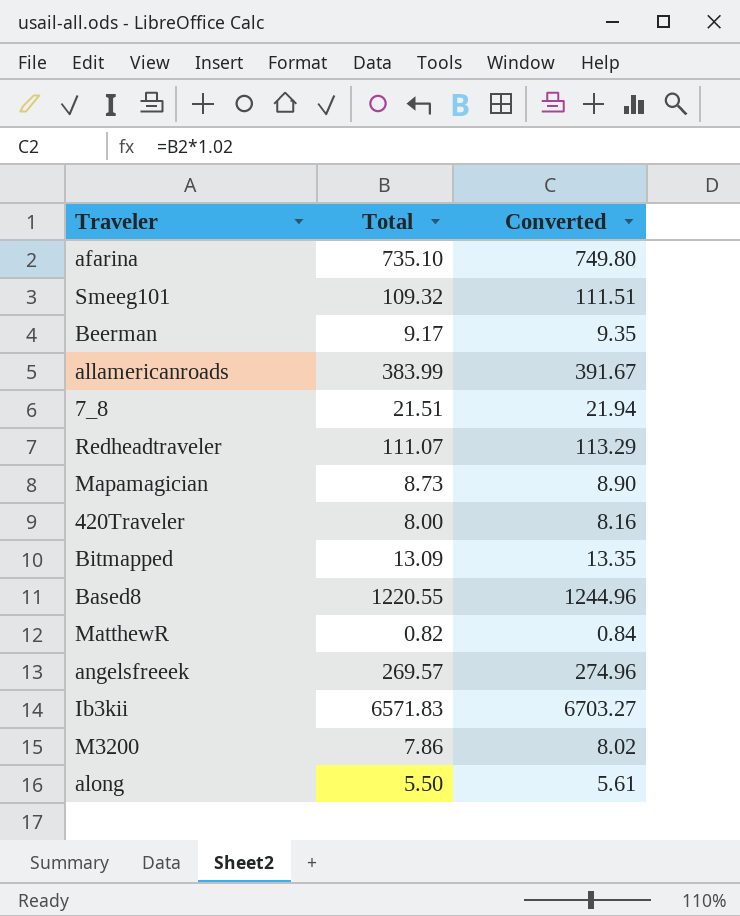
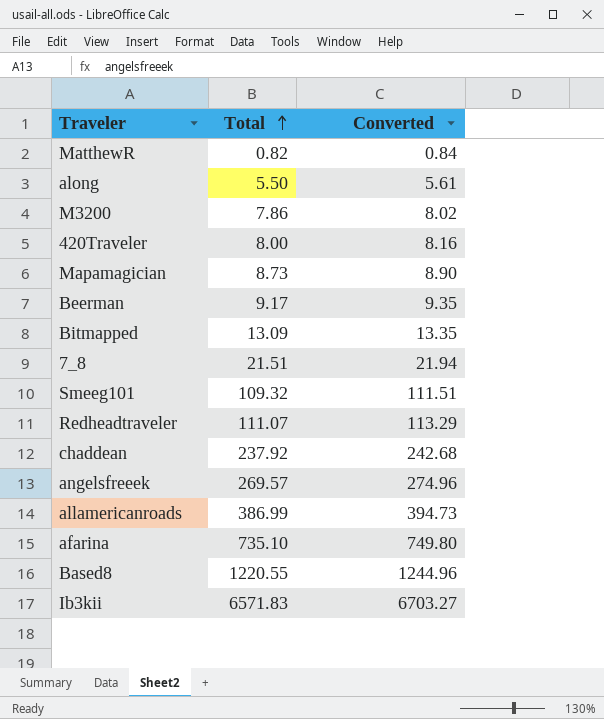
row order: none -> Total ascending
row chaddean: none -> 237.92 | 242.68
allamericanroads | Total: 383.99 -> 386.99
allamericanroads | Converted: 391.67 -> 394.73

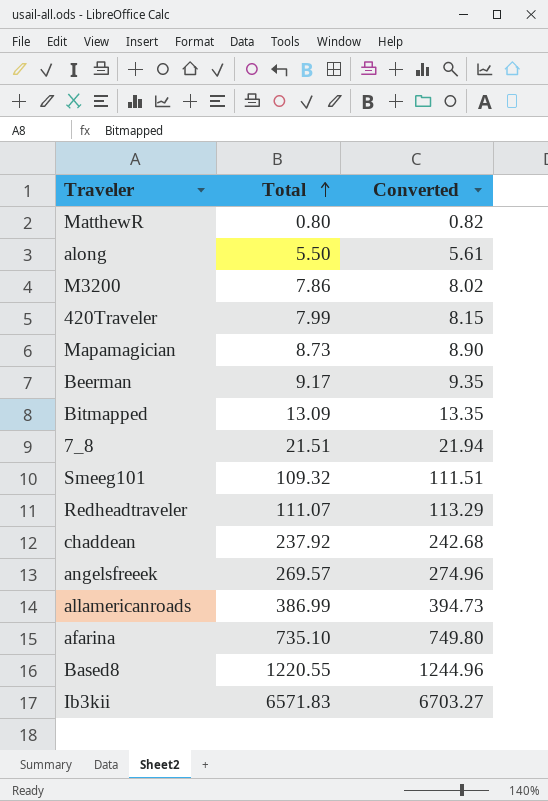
MatthewR | Total: 0.82 -> 0.80
MatthewR | Converted: 0.84 -> 0.82
420Traveler | Total: 8.00 -> 7.99
420Traveler | Converted: 8.16 -> 8.15

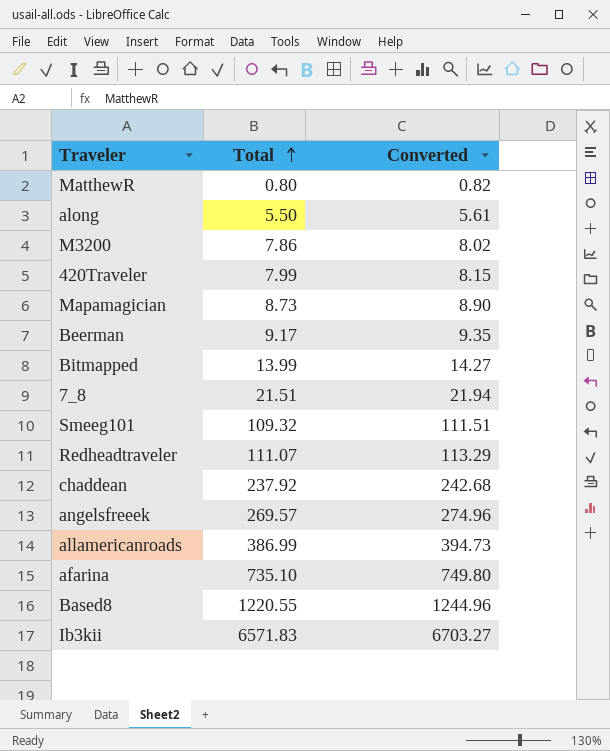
Bitmapped | Total: 13.09 -> 13.99
Bitmapped | Converted: 13.35 -> 14.27

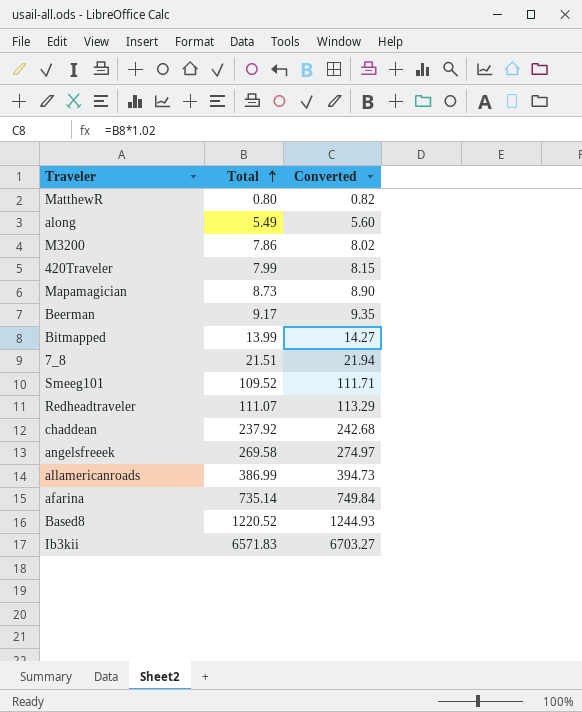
along | Total: 5.50 -> 5.49
along | Converted: 5.61 -> 5.60
Smeeg101 | Total: 109.32 -> 109.52
Smeeg101 | Converted: 111.51 -> 111.71
angelsfreeek | Total: 269.57 -> 269.58
angelsfreeek | Converted: 274.96 -> 274.97
afarina | Total: 735.10 -> 735.14
afarina | Converted: 749.80 -> 749.84
Based8 | Total: 1220.55 -> 1220.52
Based8 | Converted: 1244.96 -> 1244.93

